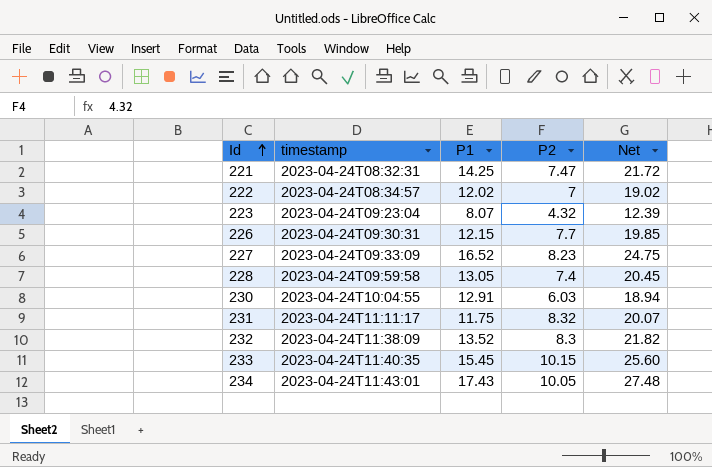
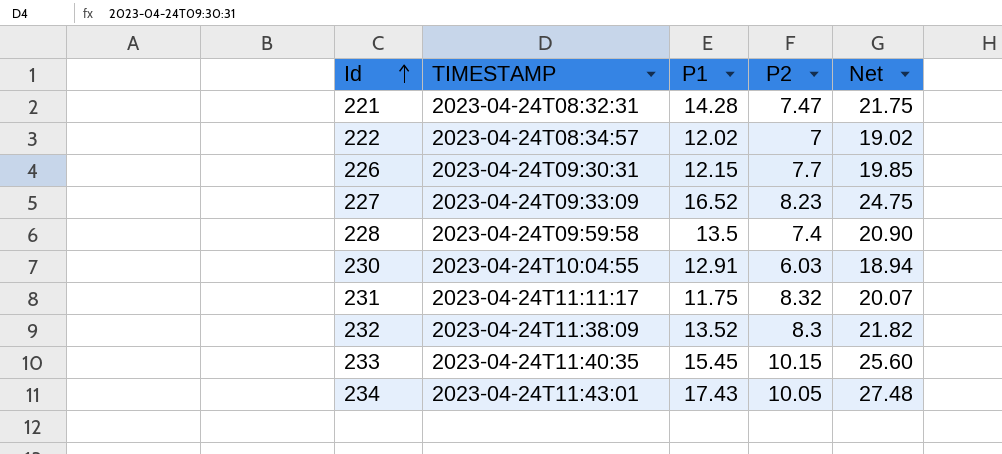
column name: timestamp -> TIMESTAMP
row 223: 2023-04-24T09:23:04 | 8.07 | 4.32 | 12.39 -> none
221 | P1: 14.25 -> 14.28
221 | Net: 21.72 -> 21.75
228 | P1: 13.05 -> 13.5
228 | Net: 20.45 -> 20.90

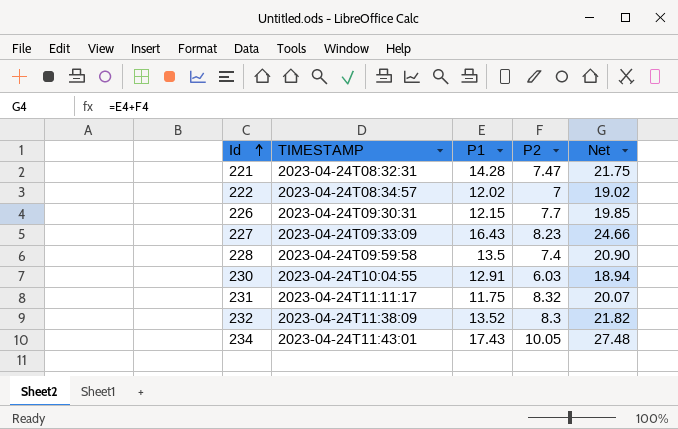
row 233: 2023-04-24T11:40:35 | 15.45 | 10.15 | 25.60 -> none
227 | P1: 16.52 -> 16.43
227 | Net: 24.75 -> 24.66

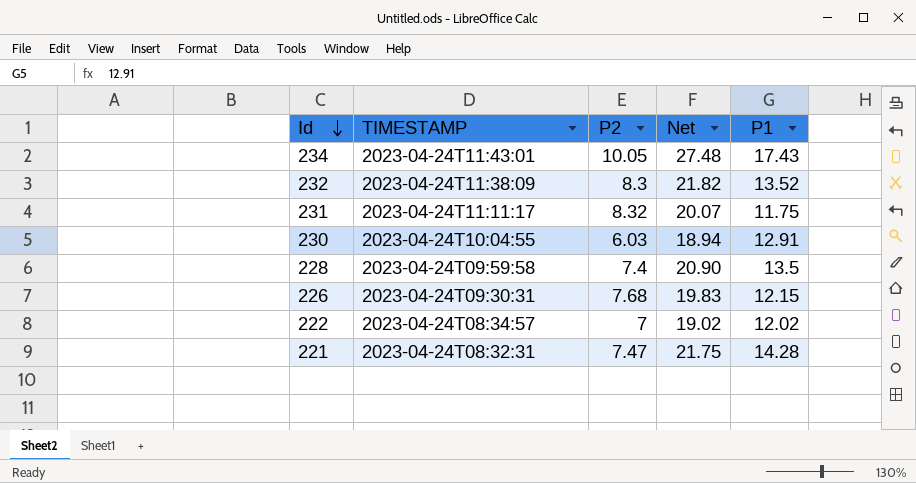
row order: Id ascending -> Id descending
column P1 | position: 3 -> 5
row 227: 2023-04-24T09:33:09 | 16.43 | 8.23 | 24.66 -> none
226 | P2: 7.7 -> 7.68
226 | Net: 19.85 -> 19.83

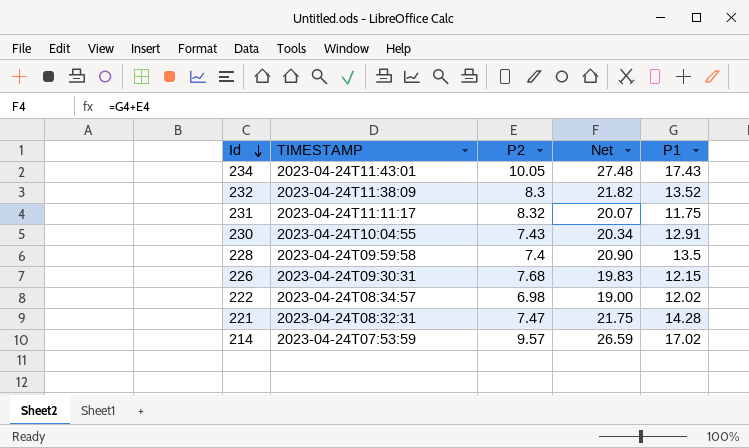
230 | P2: 6.03 -> 7.43
230 | Net: 18.94 -> 20.34
222 | P2: 7 -> 6.98
222 | Net: 19.02 -> 19.00
row 214: none -> 2023-04-24T07:53:59 | 9.57 | 26.59 | 17.02

